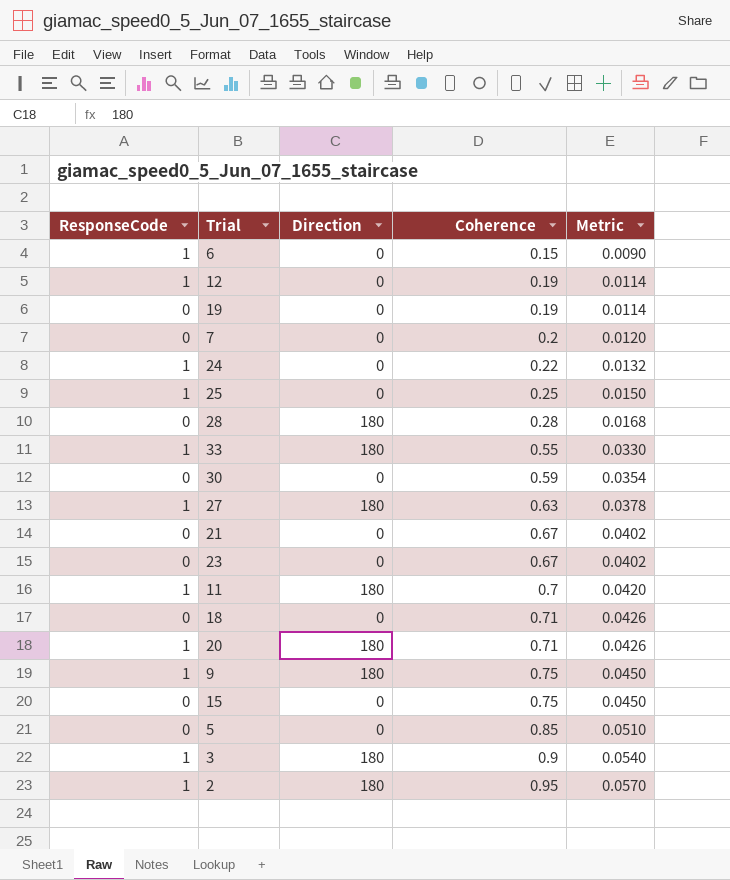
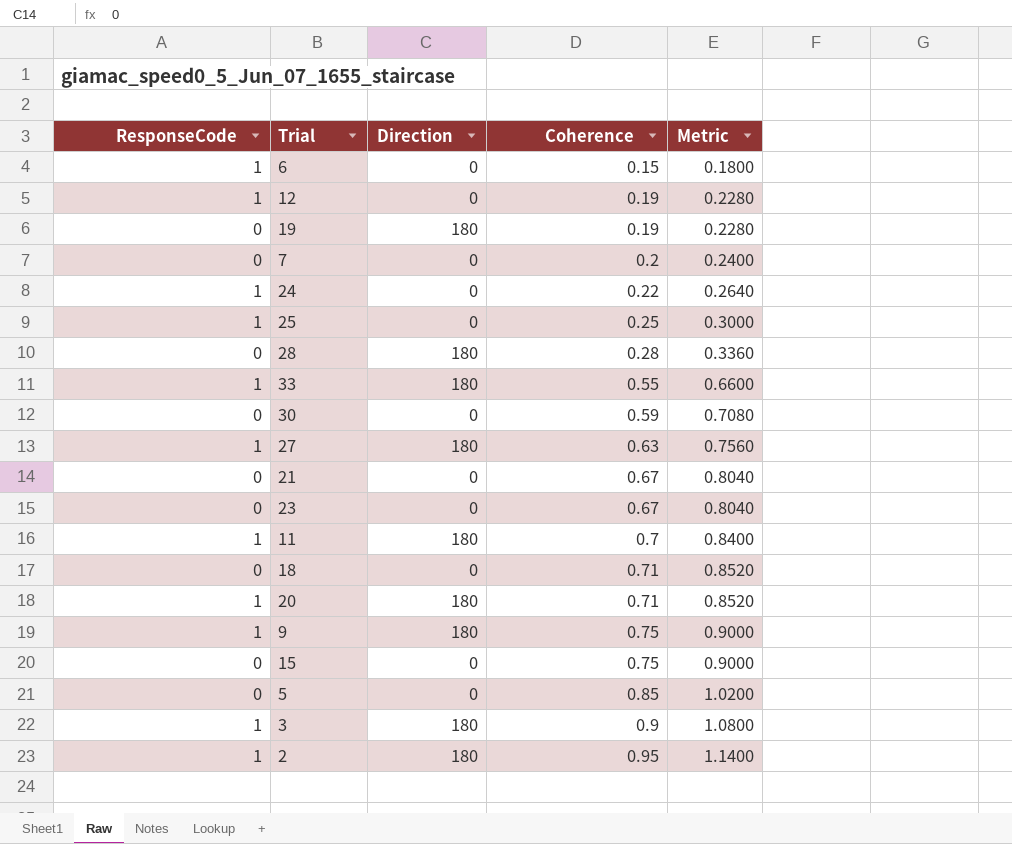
column Metric | formula: [Coherence] * 0.06 -> [Coherence] * 1.2
19 | Direction: 0 -> 180

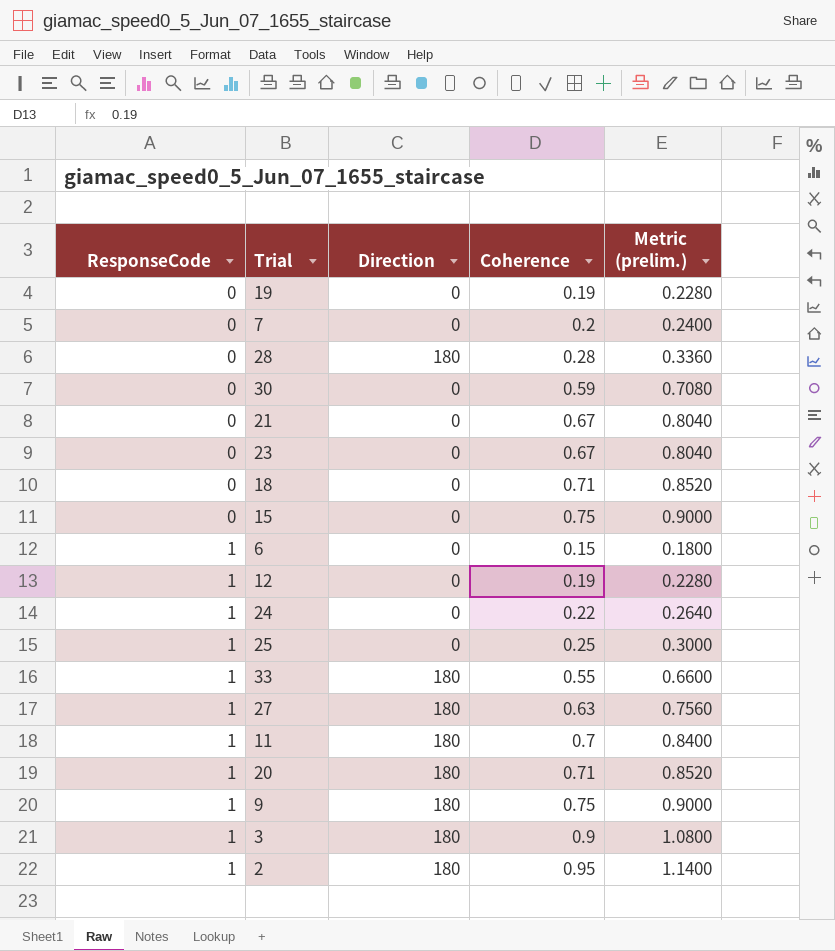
row order: Coherence ascending -> ResponseCode ascending
column name: Metric -> Metric (prelim.)
row 5: 0 | 0 | 0.85 | 1.0200 -> none
19 | Direction: 180 -> 0

